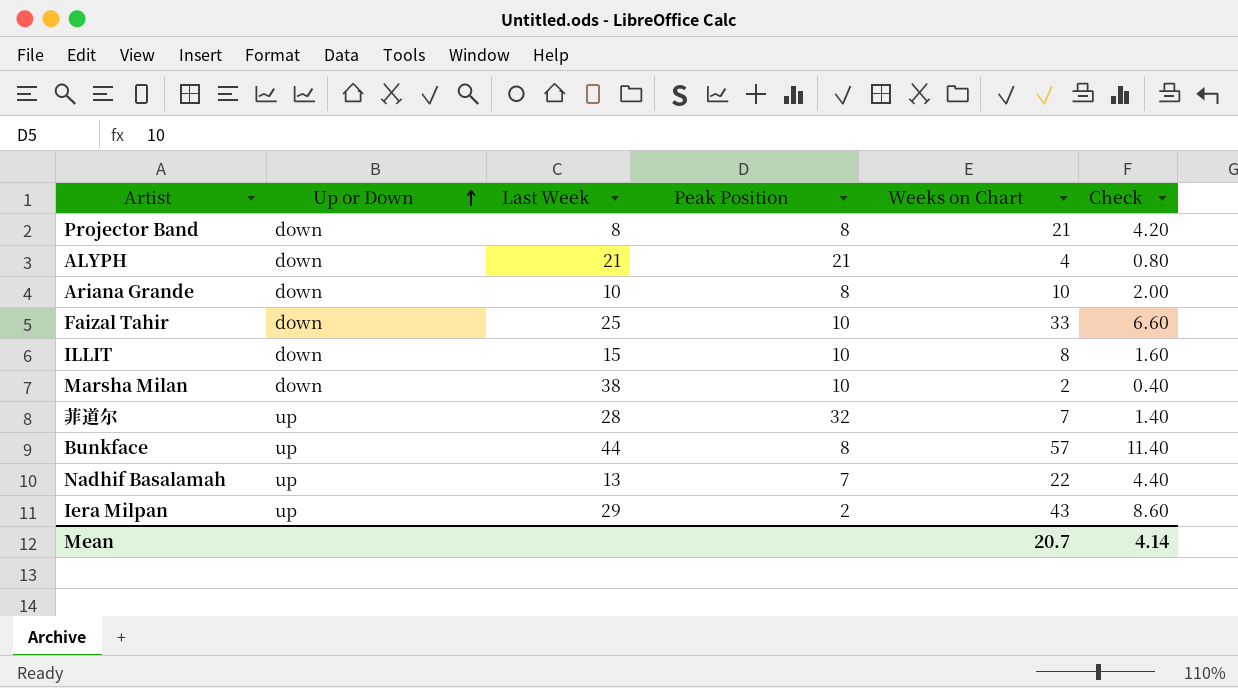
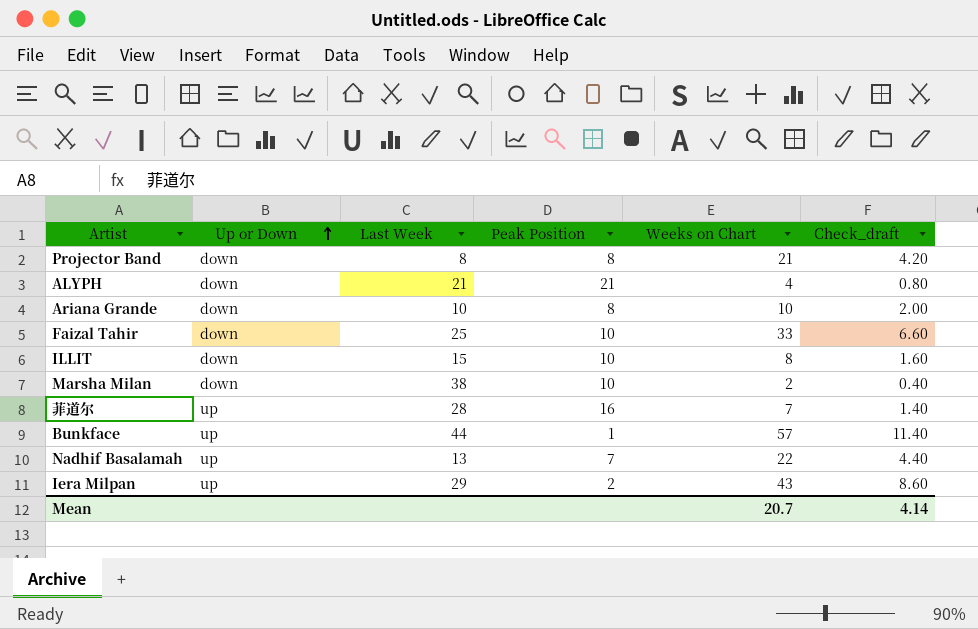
column name: Check -> Check_draft
菲道尔 | Peak Position: 32 -> 16
Bunkface | Peak Position: 8 -> 1

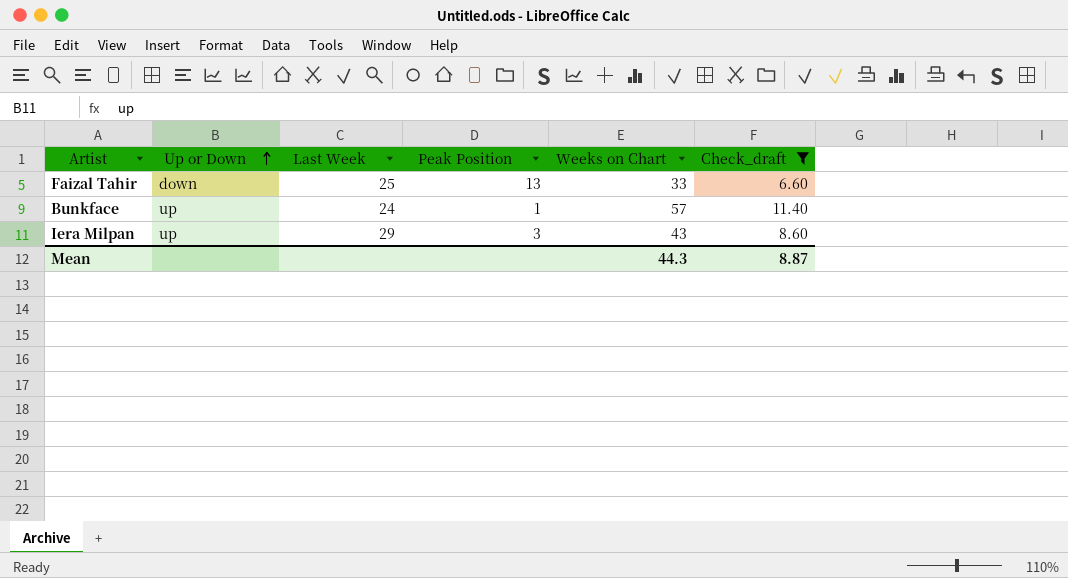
filter: none -> Check_draft >= 6.60
Faizal Tahir | Peak Position: 10 -> 13
Bunkface | Last Week: 44 -> 24
Iera Milpan | Peak Position: 2 -> 3
Mean | Weeks on Chart: 20.7 -> 44.3
Mean | Check_draft: 4.14 -> 8.87

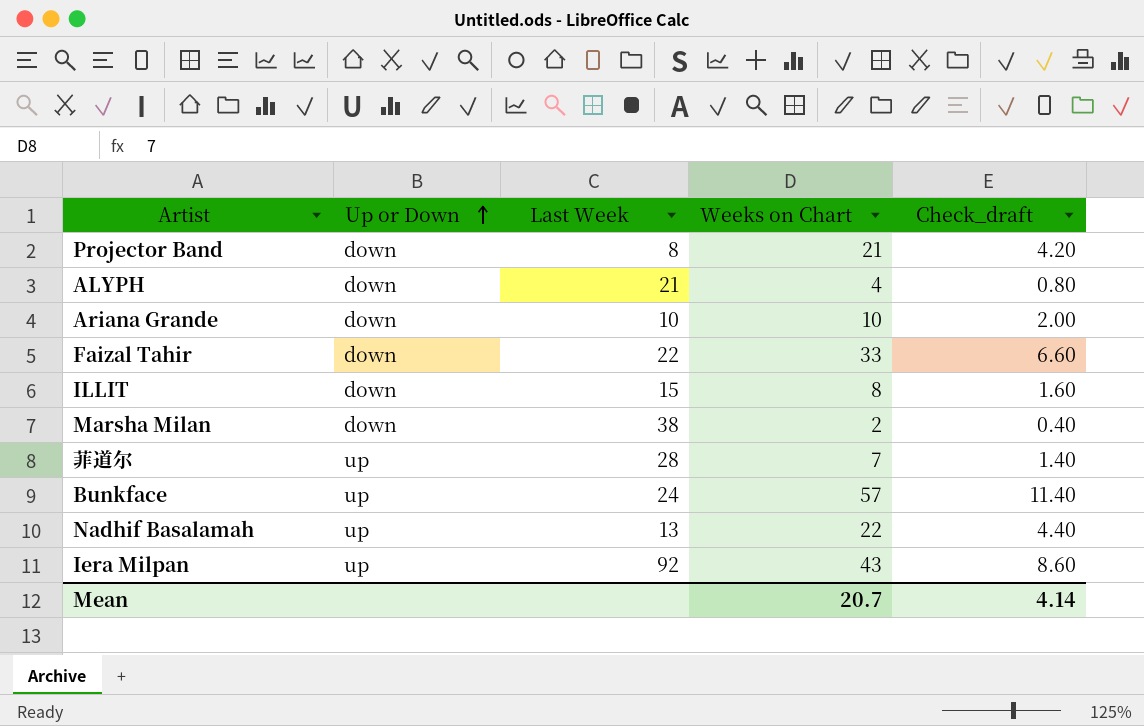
filter: Check_draft >= 6.60 -> none
column Peak Position | position: 4 -> none
Faizal Tahir | Last Week: 25 -> 22
Iera Milpan | Last Week: 29 -> 92
Mean | Weeks on Chart: 44.3 -> 20.7
Mean | Check_draft: 8.87 -> 4.14

